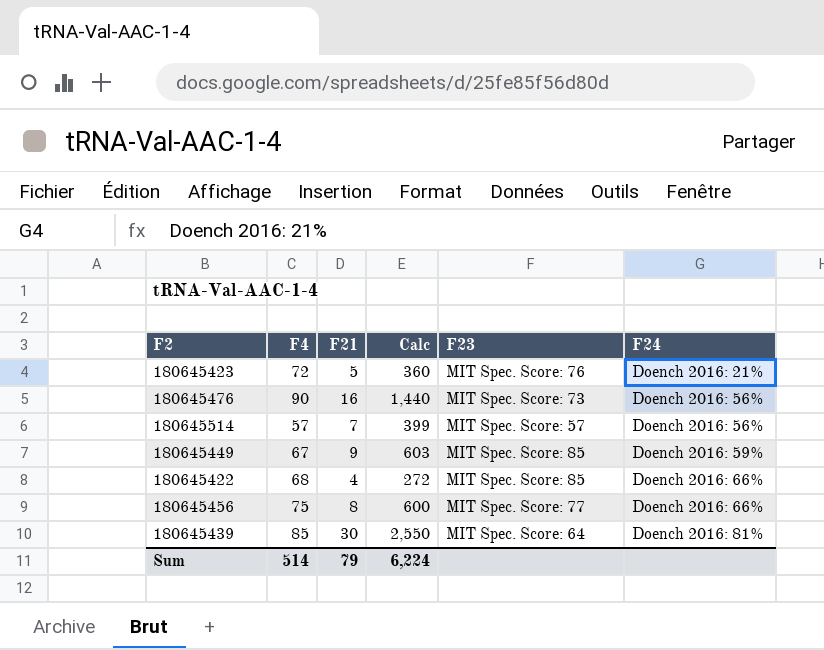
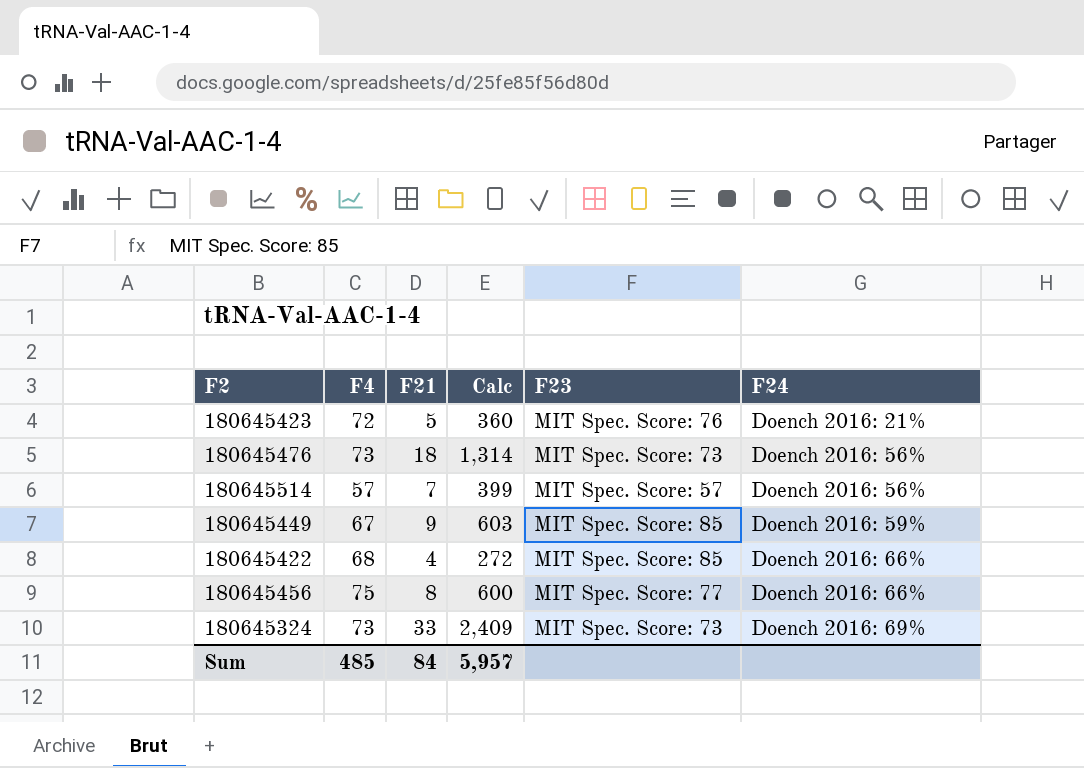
row 180645439: 85 | 30 | 2,550 | MIT Spec. Score: 64 | Doench 2016: 81% -> none
180645476 | F4: 90 -> 73
180645476 | F21: 16 -> 18
180645476 | Calc: 1,440 -> 1,314
row 180645324: none -> 73 | 33 | 2,409 | MIT Spec. Score: 73 | Doench 2016: 69%
Sum | F4: 514 -> 485
Sum | F21: 79 -> 84
Sum | Calc: 6,224 -> 5,957

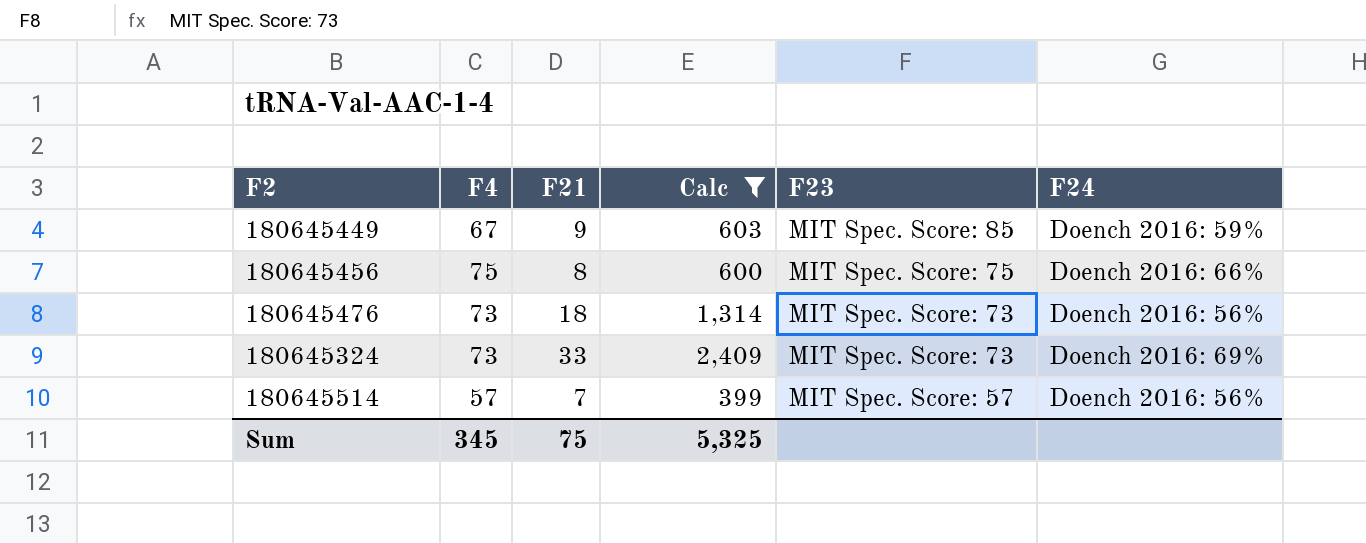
filter: none -> Calc >= 399
row order: F24 ascending -> F23 descending
180645456 | F23: MIT Spec. Score: 77 -> MIT Spec. Score: 75
Sum | F4: 485 -> 345
Sum | F21: 84 -> 75
Sum | Calc: 5,957 -> 5,325

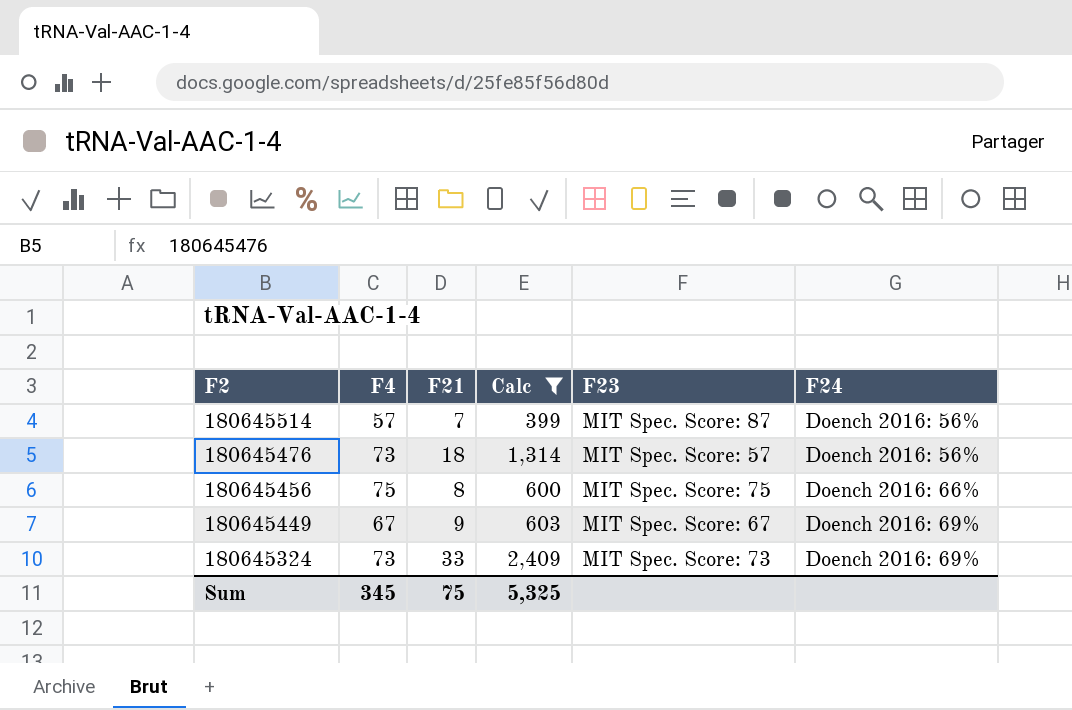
row order: F23 descending -> F2 descending
180645514 | F23: MIT Spec. Score: 57 -> MIT Spec. Score: 87
180645476 | F23: MIT Spec. Score: 73 -> MIT Spec. Score: 57
180645449 | F23: MIT Spec. Score: 85 -> MIT Spec. Score: 67
180645449 | F24: Doench 2016: 59% -> Doench 2016: 69%

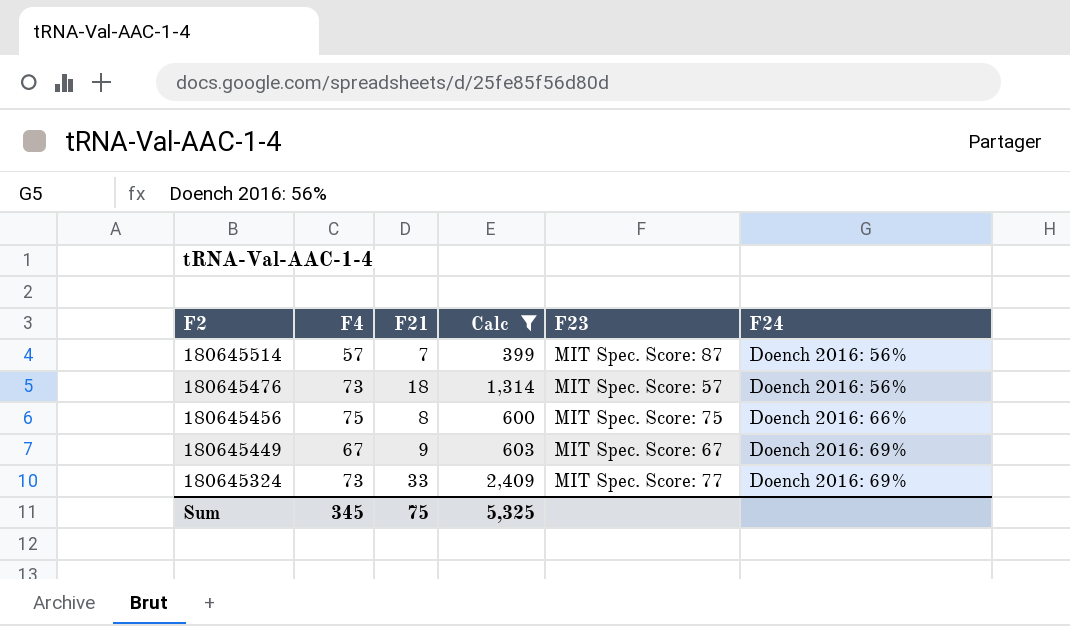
180645324 | F23: MIT Spec. Score: 73 -> MIT Spec. Score: 77

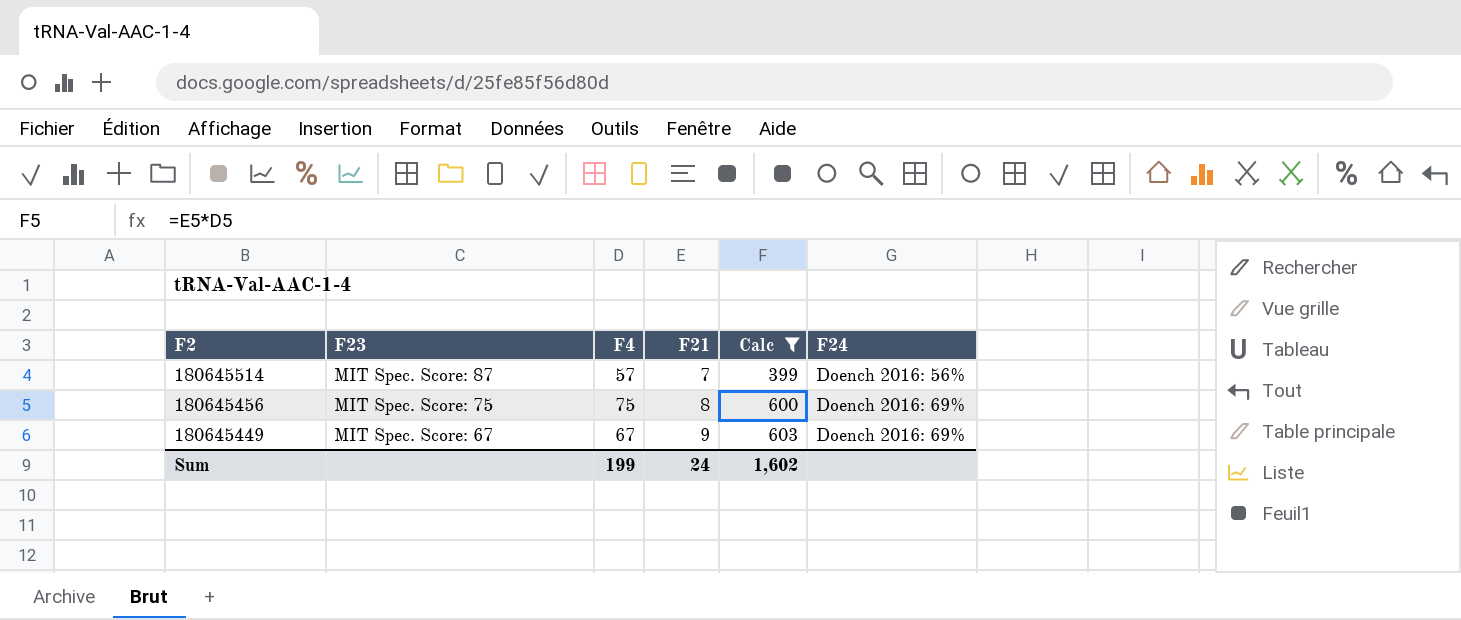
column F23 | position: 5 -> 2
row 180645476: 73 | 18 | 1,314 | MIT Spec. Score: 57 | Doench 2016: 56% -> none
row 180645324: 73 | 33 | 2,409 | MIT Spec. Score: 77 | Doench 2016: 69% -> none
180645456 | F24: Doench 2016: 66% -> Doench 2016: 69%
Sum | F4: 345 -> 199
Sum | F21: 75 -> 24
Sum | Calc: 5,325 -> 1,602

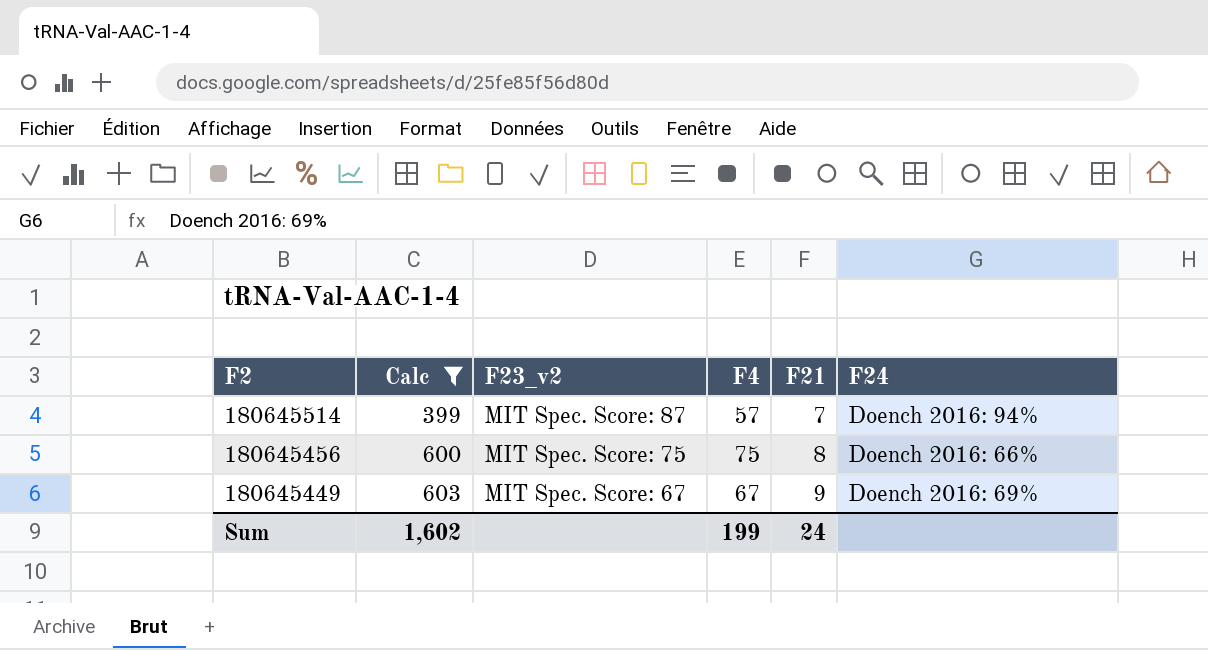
column Calc | position: 5 -> 2
column name: F23 -> F23_v2
180645514 | F24: Doench 2016: 56% -> Doench 2016: 94%
180645456 | F24: Doench 2016: 69% -> Doench 2016: 66%

